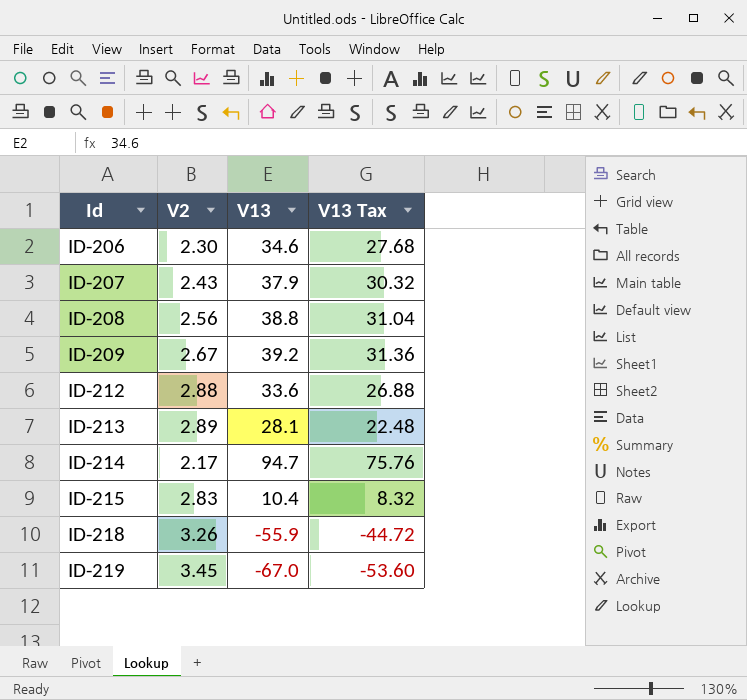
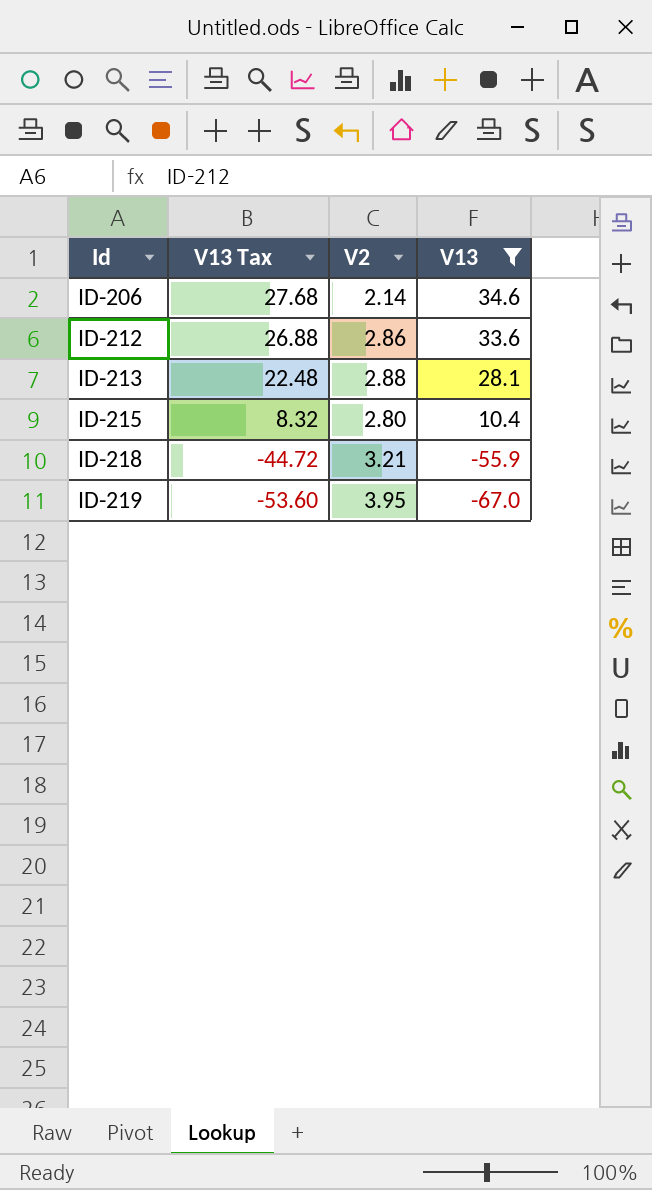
filter: none -> V13 <= 34.6
column V13 Tax | position: 4 -> 2
ID-206 | V2: 2.30 -> 2.14
ID-212 | V2: 2.88 -> 2.86
ID-213 | V2: 2.89 -> 2.88
ID-215 | V2: 2.83 -> 2.80
ID-218 | V2: 3.26 -> 3.21
ID-219 | V2: 3.45 -> 3.95

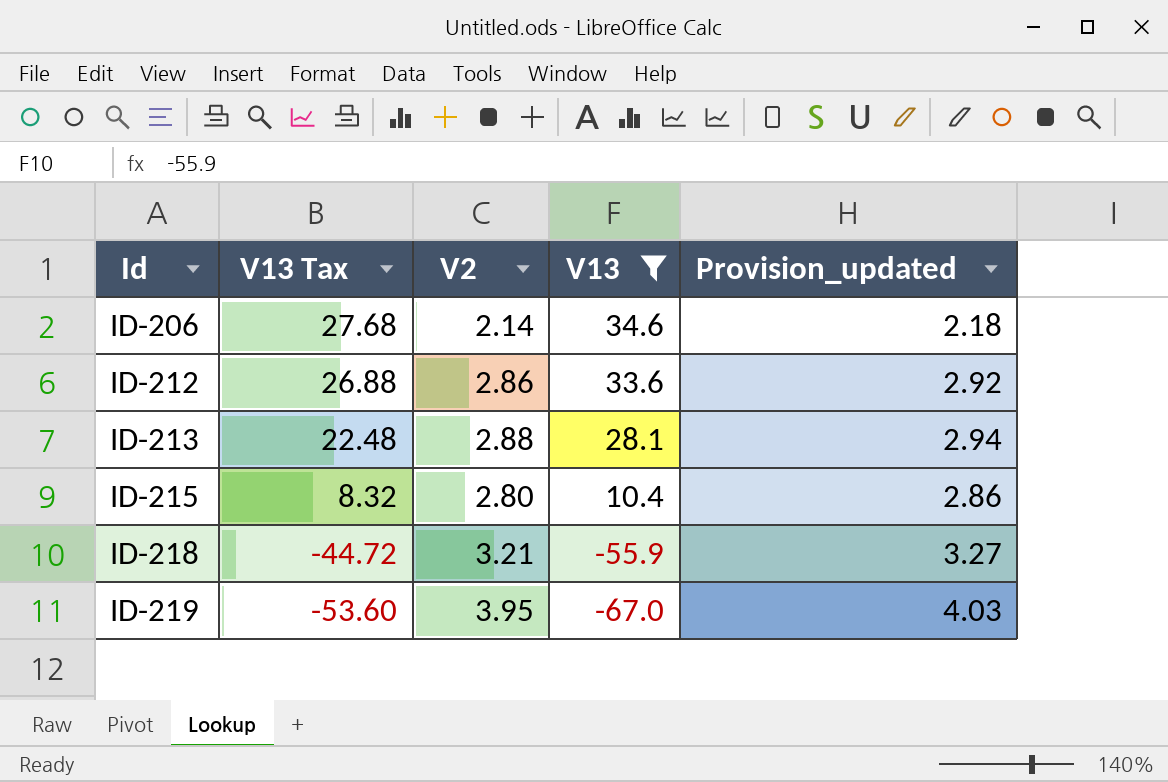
column Provision_updated | formula: none -> [V2] * 1.02

